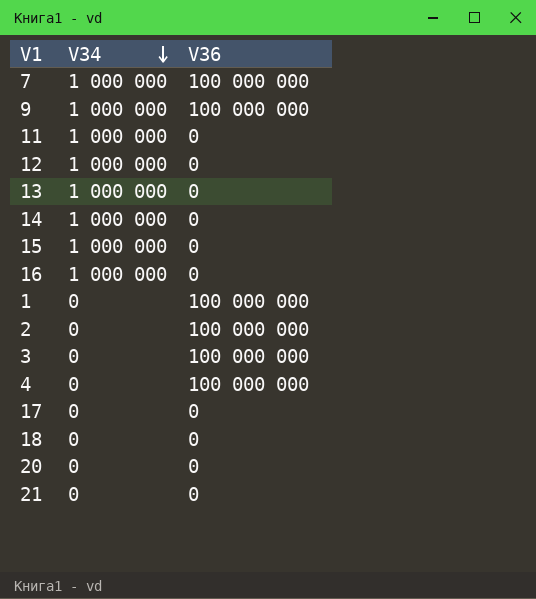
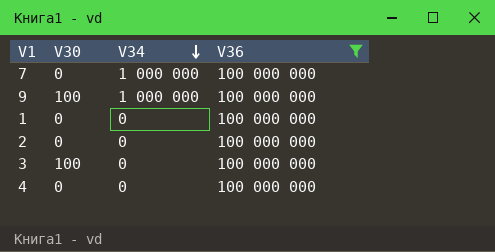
filter: none -> V36 = 100 000 000
column V30 | position: none -> 2

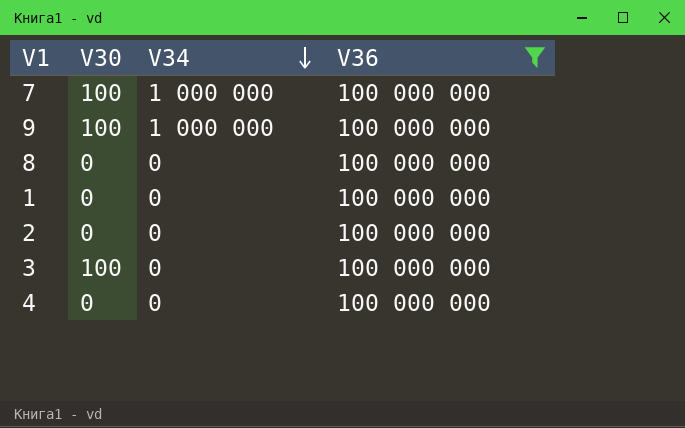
7 | V30: 0 -> 100
row 8: none -> 0 | 0 | 100 000 000

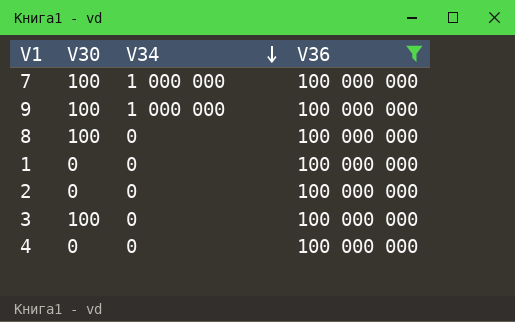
8 | V30: 0 -> 100

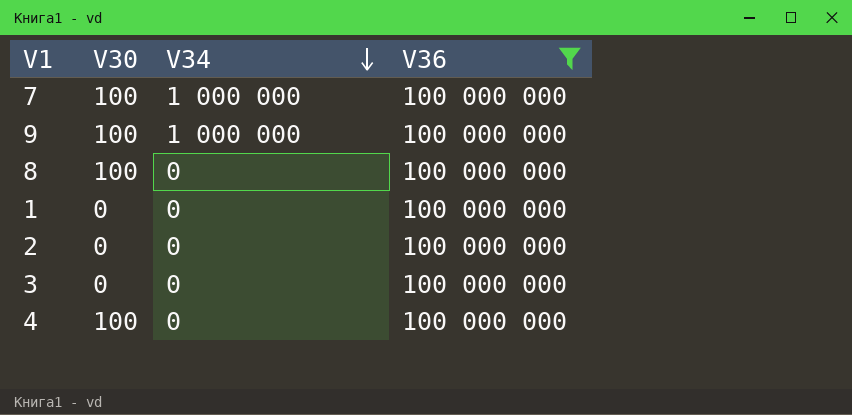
3 | V30: 100 -> 0
4 | V30: 0 -> 100

